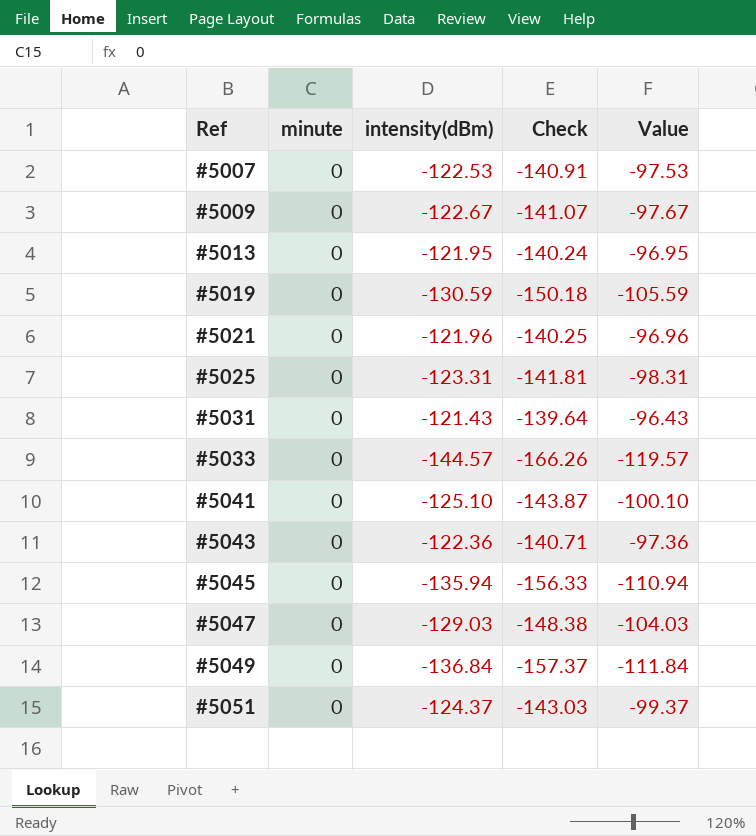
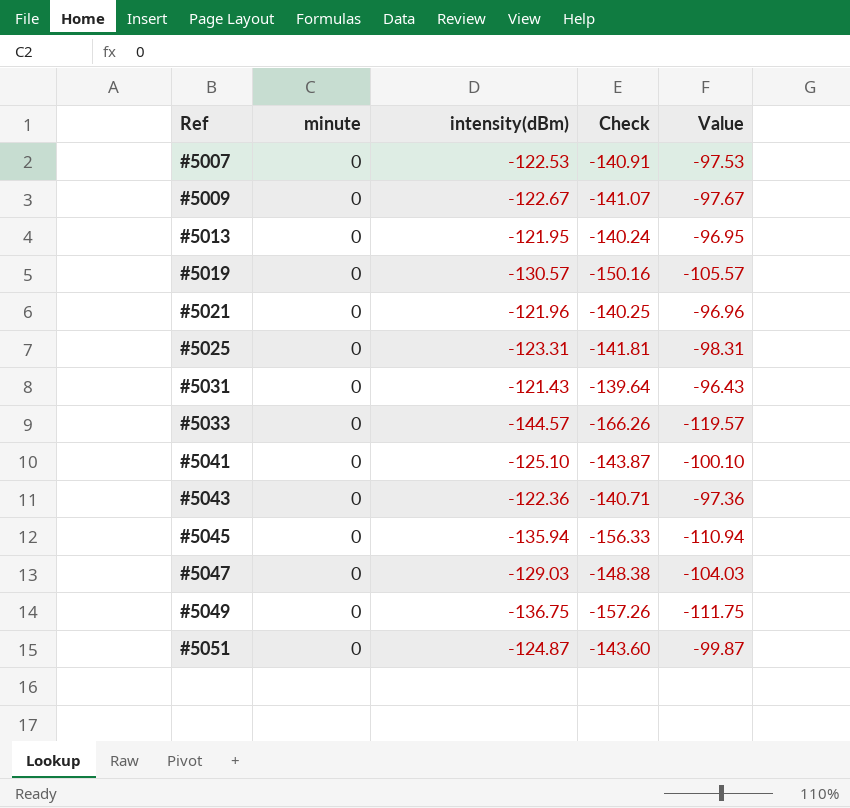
#5019 | intensity(dBm): -130.59 -> -130.57
#5019 | Check: -150.18 -> -150.16
#5019 | Value: -105.59 -> -105.57
#5049 | intensity(dBm): -136.84 -> -136.75
#5049 | Check: -157.37 -> -157.26
#5049 | Value: -111.84 -> -111.75
#5051 | intensity(dBm): -124.37 -> -124.87
#5051 | Check: -143.03 -> -143.60
#5051 | Value: -99.37 -> -99.87

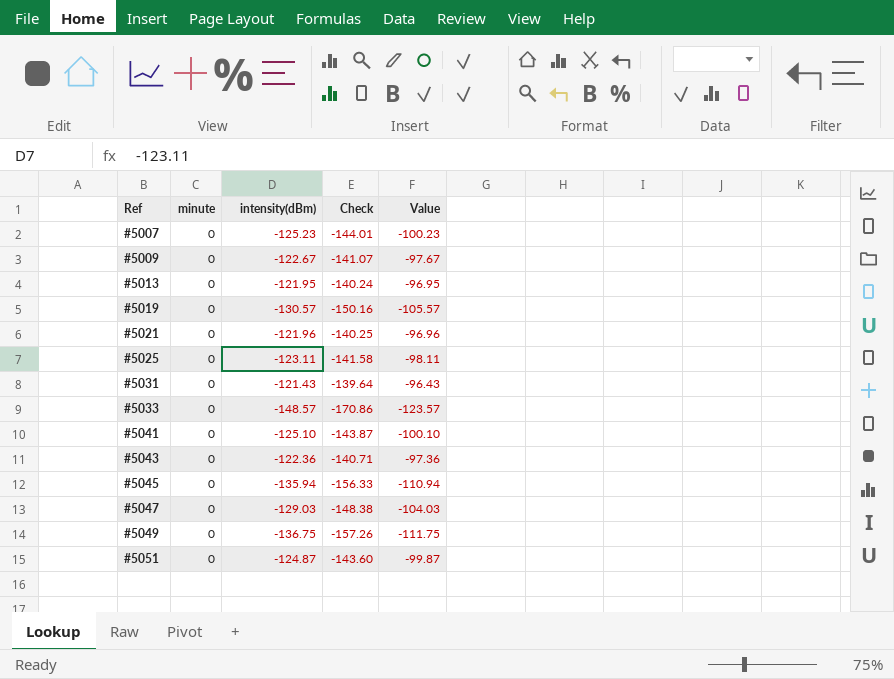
#5007 | intensity(dBm): -122.53 -> -125.23
#5007 | Check: -140.91 -> -144.01
#5007 | Value: -97.53 -> -100.23
#5025 | intensity(dBm): -123.31 -> -123.11
#5025 | Check: -141.81 -> -141.58
#5025 | Value: -98.31 -> -98.11
#5033 | intensity(dBm): -144.57 -> -148.57
#5033 | Check: -166.26 -> -170.86
#5033 | Value: -119.57 -> -123.57

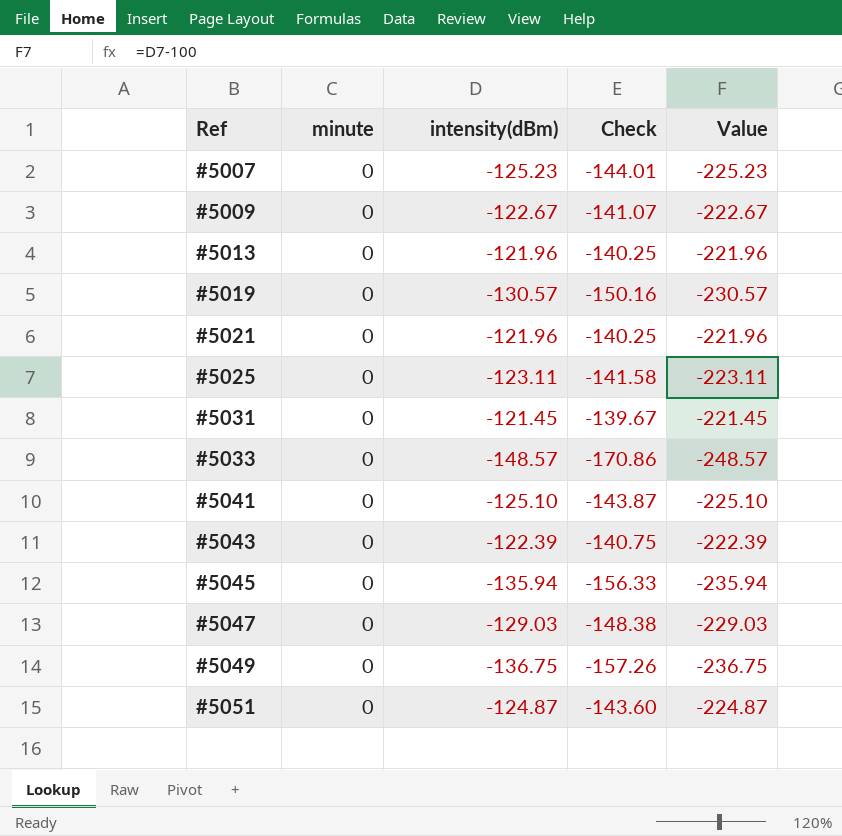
column Value | formula: [intensity(dBm)] + 25 -> [intensity(dBm)] - 100
#5013 | intensity(dBm): -121.95 -> -121.96
#5013 | Check: -140.24 -> -140.25
#5031 | intensity(dBm): -121.43 -> -121.45
#5031 | Check: -139.64 -> -139.67
#5043 | intensity(dBm): -122.36 -> -122.39
#5043 | Check: -140.71 -> -140.75

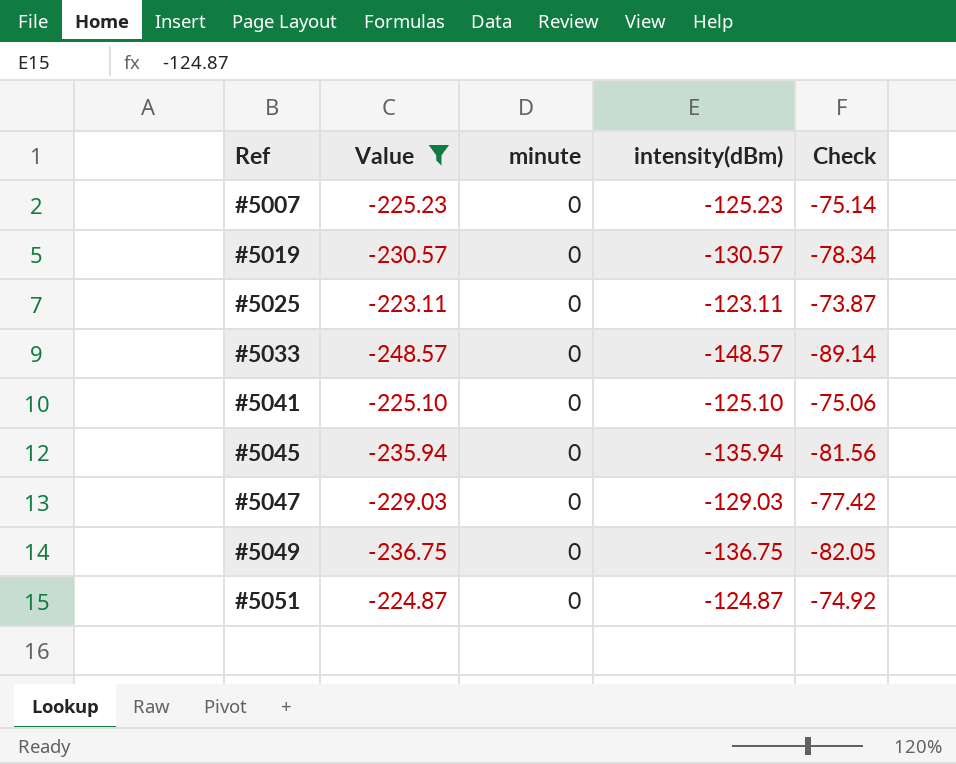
filter: none -> Value <= -223.11
column Value | position: 5 -> 2
column Check | formula: [intensity(dBm)] * 1.15 -> [intensity(dBm)] * 0.6

